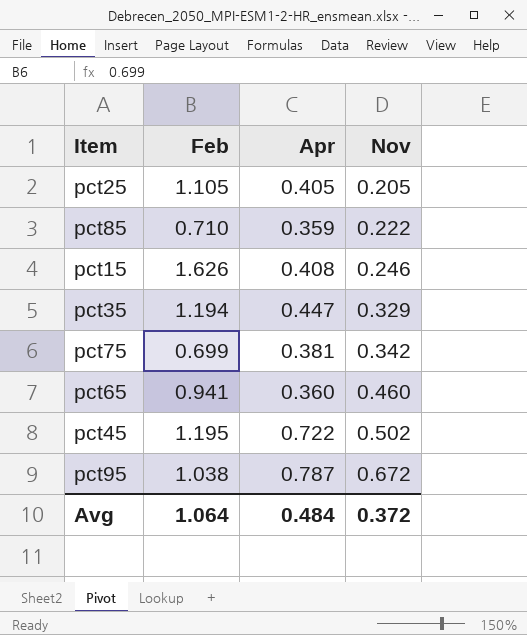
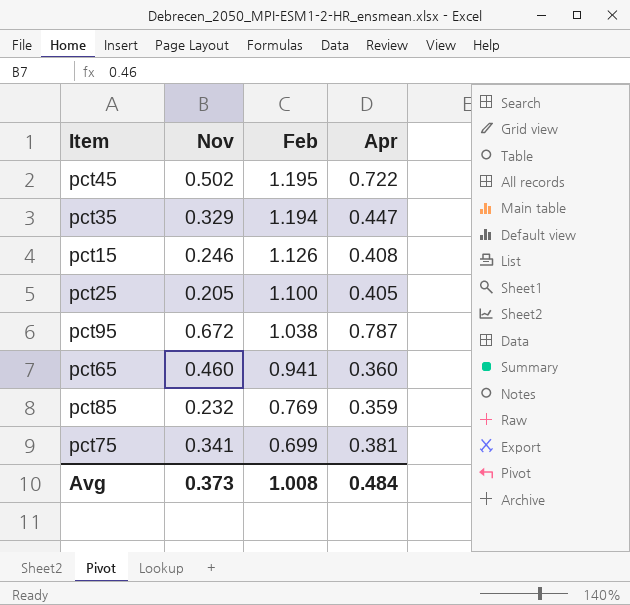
row order: Nov ascending -> Feb descending
column Nov | position: 4 -> 2
pct15 | Feb: 1.626 -> 1.126
pct25 | Feb: 1.105 -> 1.100
pct85 | Nov: 0.222 -> 0.232
pct85 | Feb: 0.710 -> 0.769
pct75 | Nov: 0.342 -> 0.341
Avg | Nov: 0.372 -> 0.373
Avg | Feb: 1.064 -> 1.008

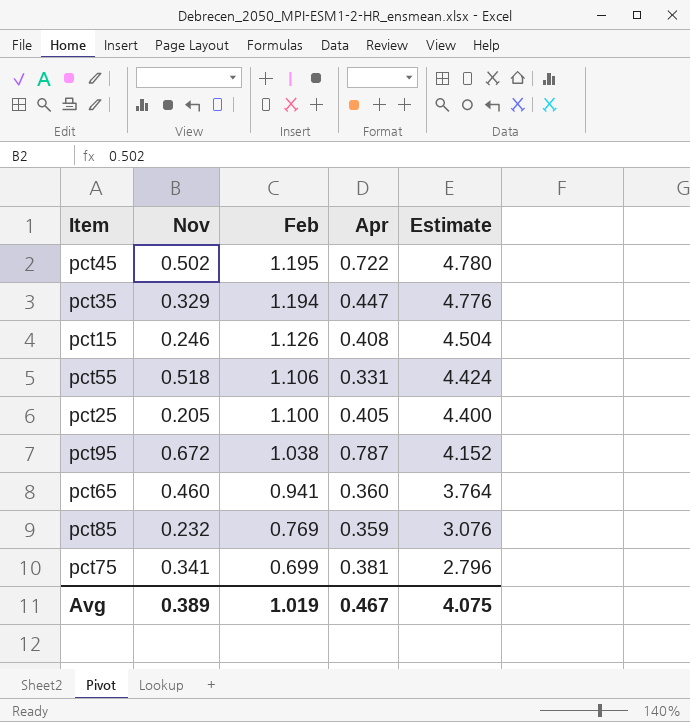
column Estimate | formula: none -> [Feb] * 4
row pct55: none -> 0.518 | 1.106 | 0.331 | 4.424
Avg | Nov: 0.373 -> 0.389
Avg | Feb: 1.008 -> 1.019
Avg | Apr: 0.484 -> 0.467

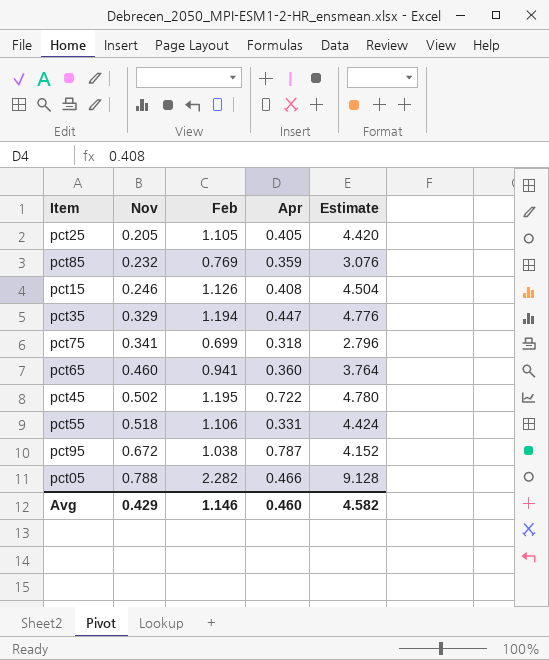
row order: Feb descending -> Nov ascending
pct25 | Feb: 1.100 -> 1.105
pct25 | Estimate: 4.400 -> 4.420
pct75 | Apr: 0.381 -> 0.318
row pct05: none -> 0.788 | 2.282 | 0.466 | 9.128
Avg | Nov: 0.389 -> 0.429
Avg | Feb: 1.019 -> 1.146
Avg | Apr: 0.467 -> 0.460
Avg | Estimate: 4.075 -> 4.582

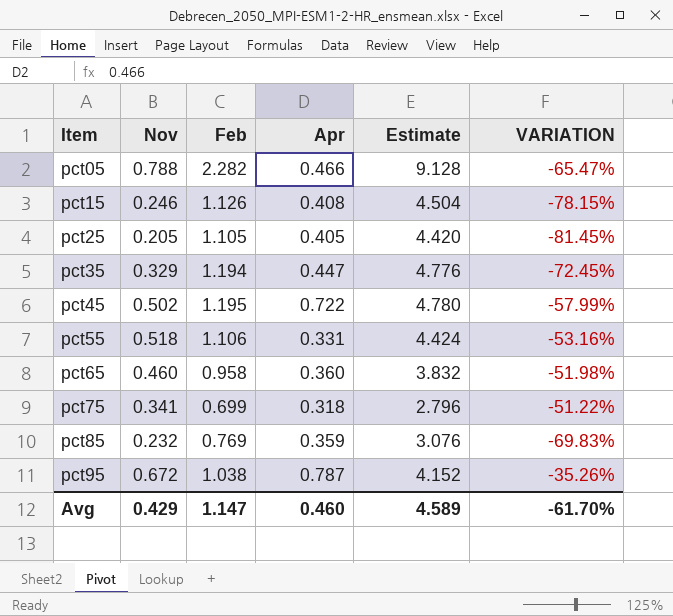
row order: Nov ascending -> Item ascending
column VARIATION | formula: none -> ([Nov] - [Feb]) / [Feb]
pct65 | Feb: 0.941 -> 0.958
pct65 | Estimate: 3.764 -> 3.832
Avg | Feb: 1.146 -> 1.147
Avg | Estimate: 4.582 -> 4.589

